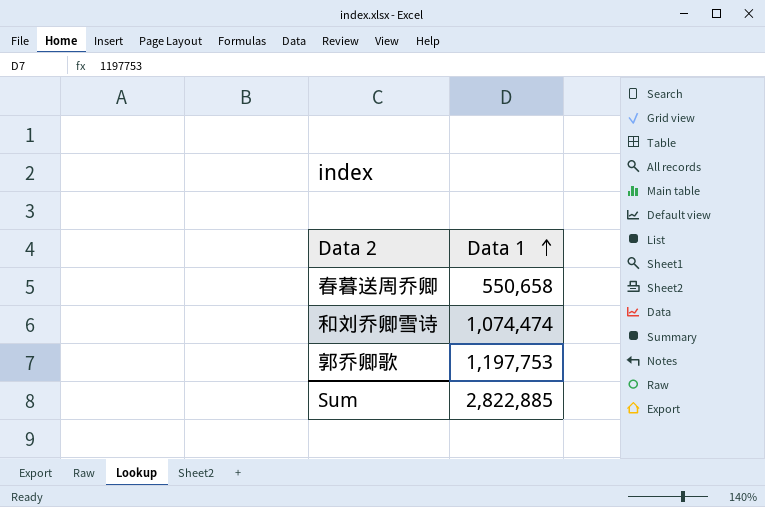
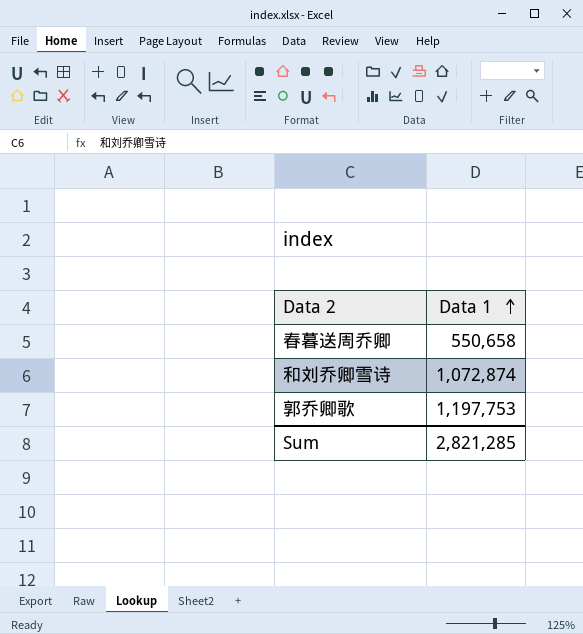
和刘乔卿雪诗 | Data 1: 1,074,474 -> 1,072,874
Sum | Data 1: 2,822,885 -> 2,821,285

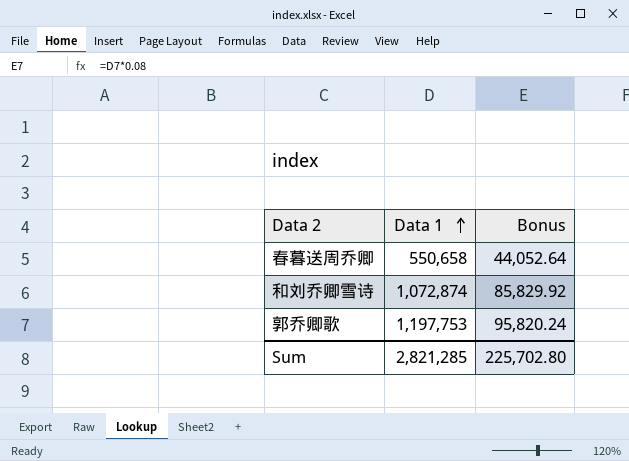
column Bonus | formula: none -> [Data 1] * 0.08

